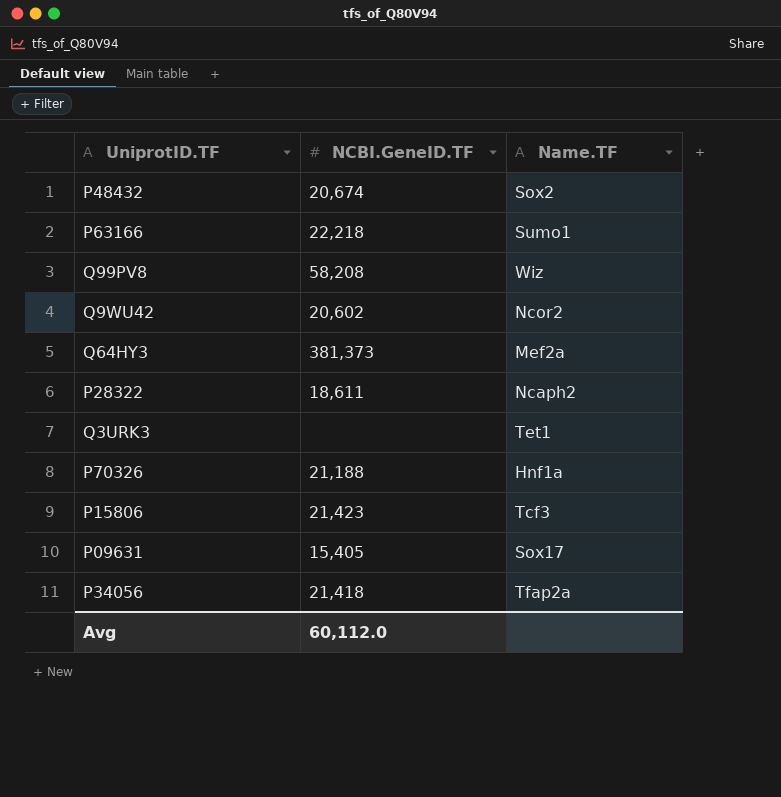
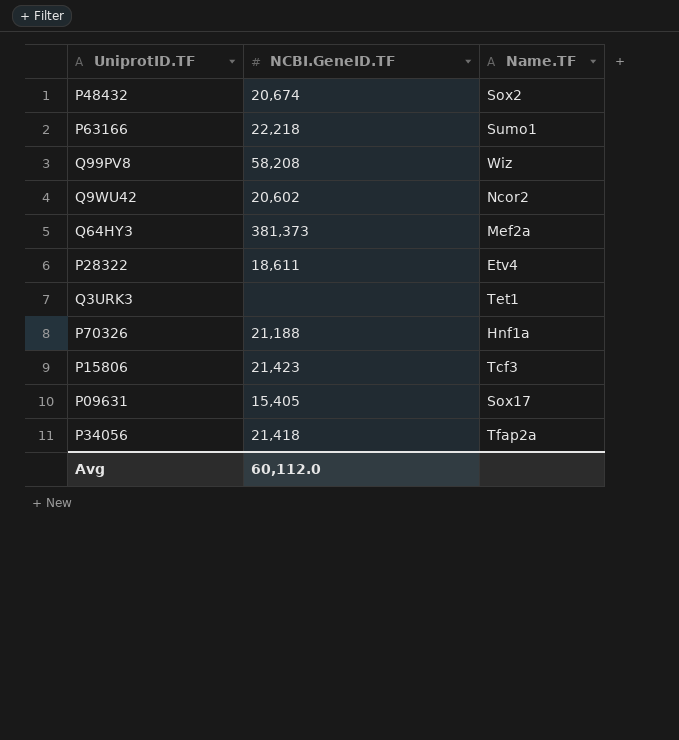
P28322 | Name.TF: Ncaph2 -> Etv4

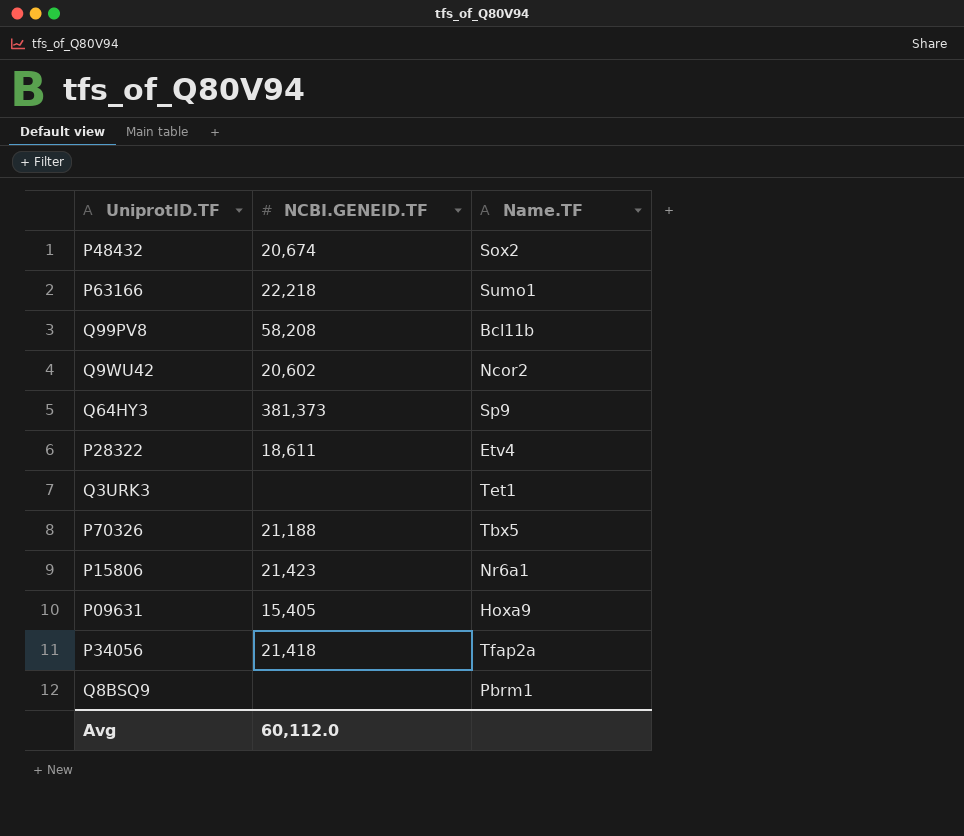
column name: NCBI.GeneID.TF -> NCBI.GENEID.TF
Q99PV8 | Name.TF: Wiz -> Bcl11b
Q64HY3 | Name.TF: Mef2a -> Sp9
P70326 | Name.TF: Hnf1a -> Tbx5
P15806 | Name.TF: Tcf3 -> Nr6a1
P09631 | Name.TF: Sox17 -> Hoxa9
row Q8BSQ9: none -> none | Pbrm1

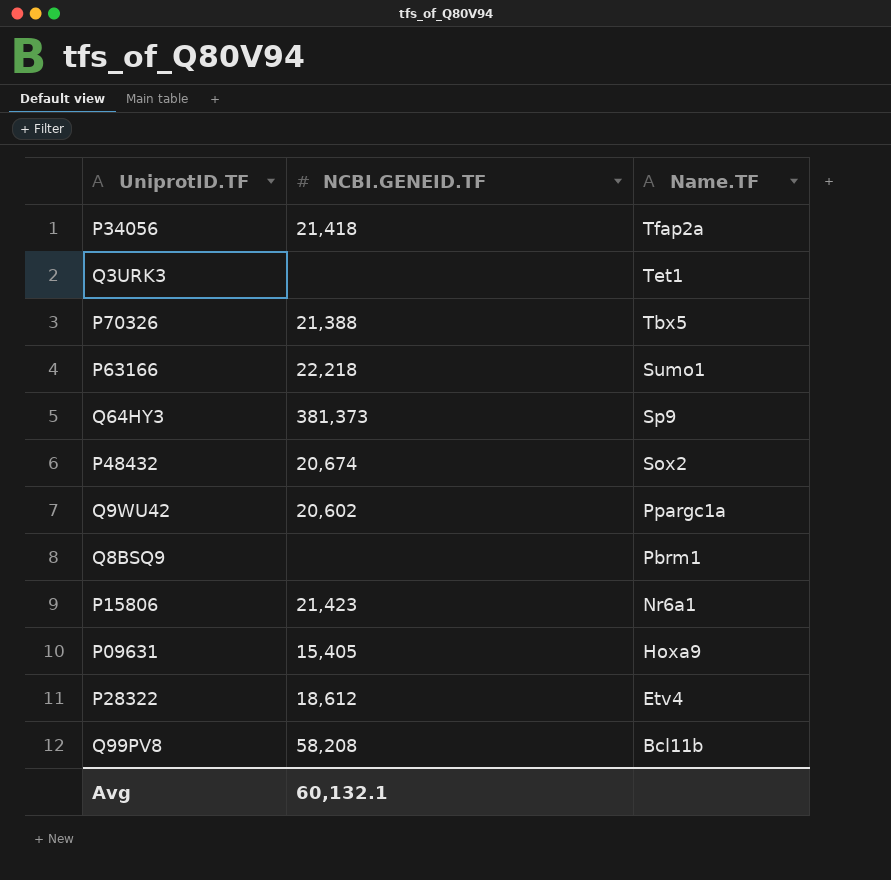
row order: none -> Name.TF descending
P70326 | NCBI.GENEID.TF: 21,188 -> 21,388
Q9WU42 | Name.TF: Ncor2 -> Ppargc1a
P28322 | NCBI.GENEID.TF: 18,611 -> 18,612
Avg | NCBI.GENEID.TF: 60,112.0 -> 60,132.1

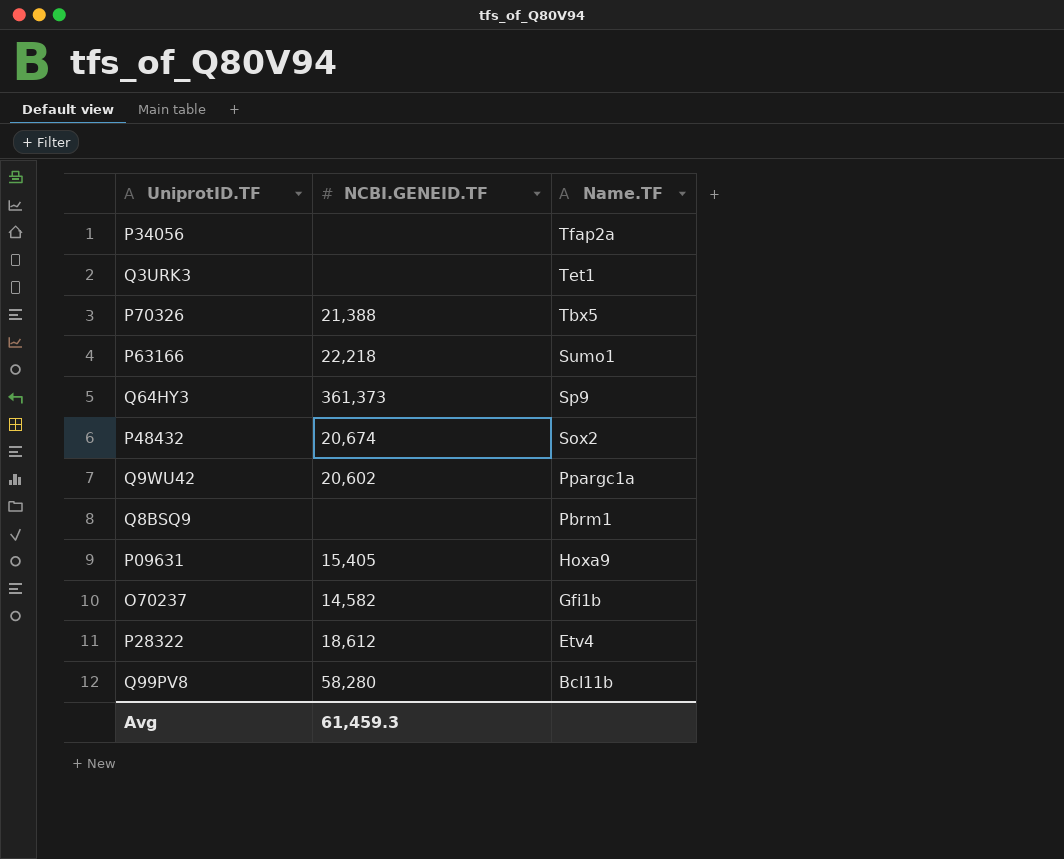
row P15806: 21,423 | Nr6a1 -> none
P34056 | NCBI.GENEID.TF: 21,418 -> none
Q64HY3 | NCBI.GENEID.TF: 381,373 -> 361,373
row O70237: none -> 14,582 | Gfi1b
Q99PV8 | NCBI.GENEID.TF: 58,208 -> 58,280
Avg | NCBI.GENEID.TF: 60,132.1 -> 61,459.3

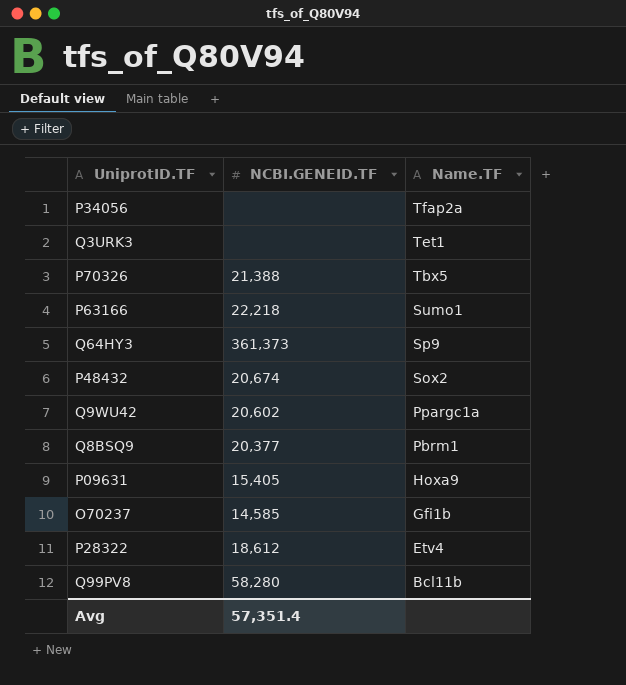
Q8BSQ9 | NCBI.GENEID.TF: none -> 20,377
O70237 | NCBI.GENEID.TF: 14,582 -> 14,585
Avg | NCBI.GENEID.TF: 61,459.3 -> 57,351.4

